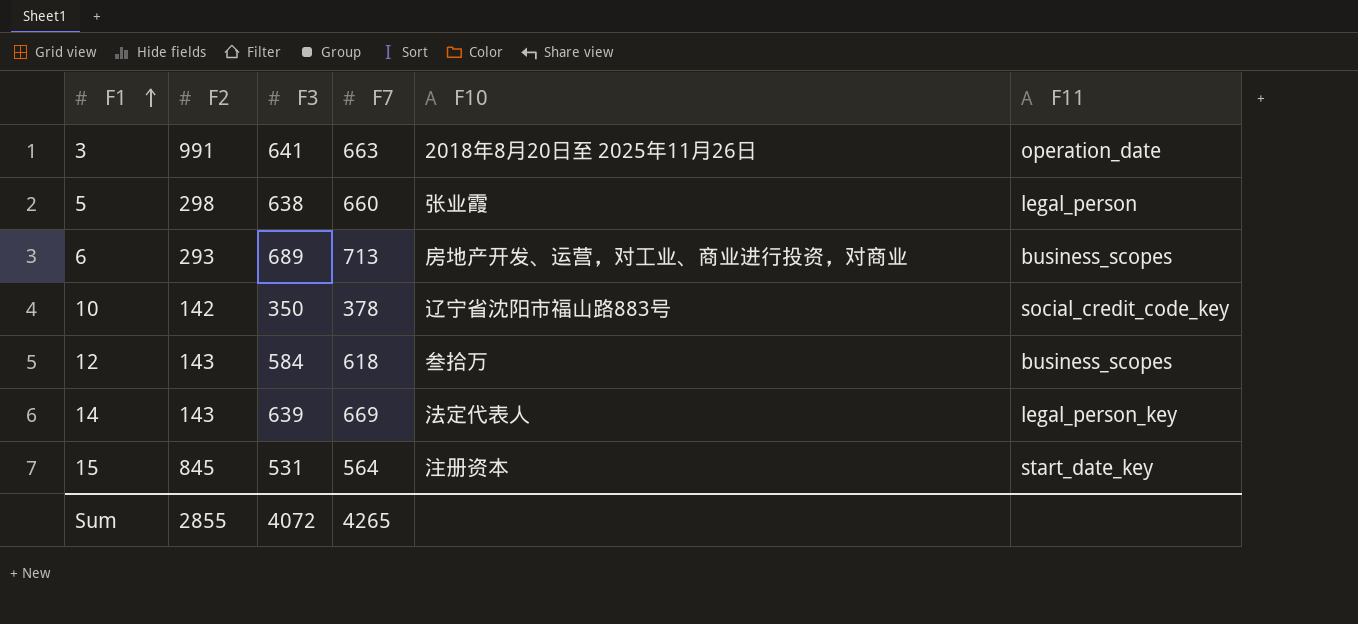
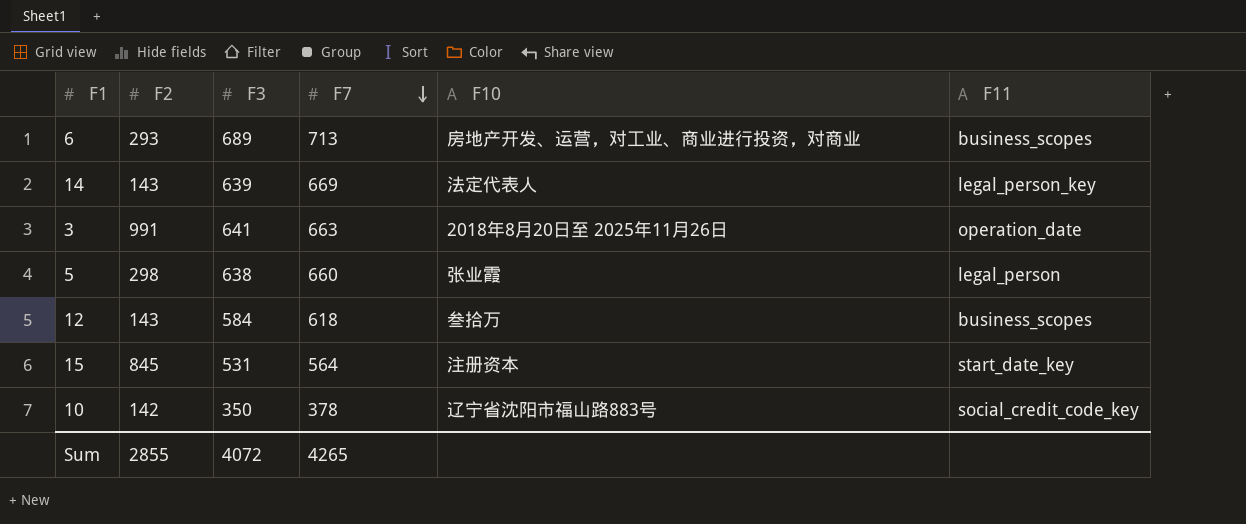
row order: F1 ascending -> F7 descending

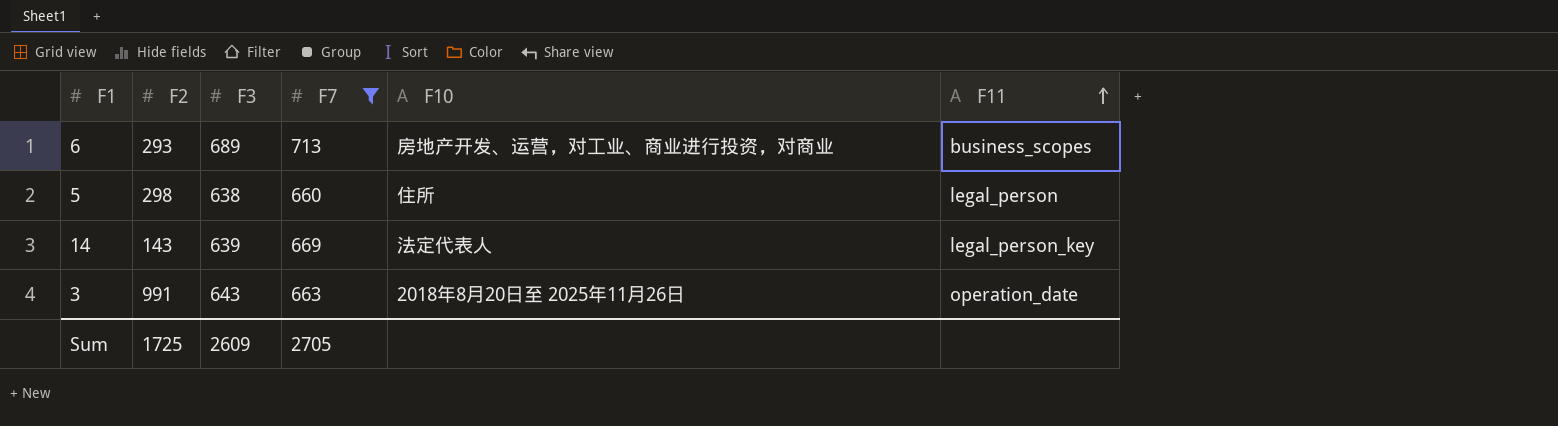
filter: none -> F7 >= 660
row order: F7 descending -> F11 ascending
5 | F10: 张业霞 -> 住所
3 | F3: 641 -> 643
Sum | F2: 2855 -> 1725
Sum | F3: 4072 -> 2609
Sum | F7: 4265 -> 2705

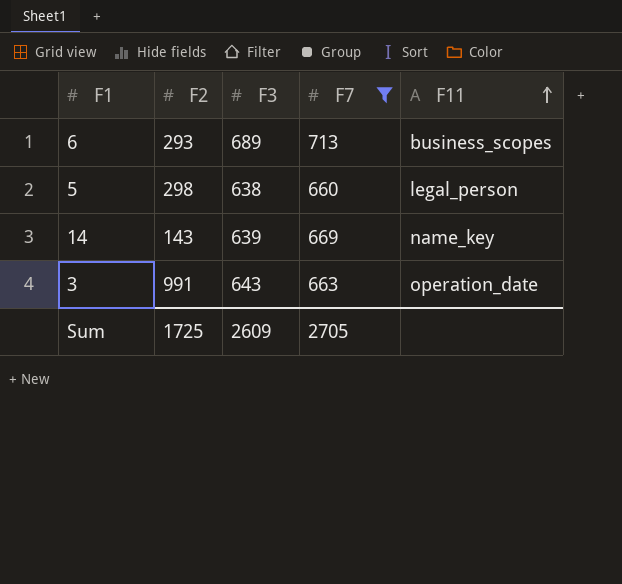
column F10 | position: 5 -> none
14 | F11: legal_person_key -> name_key

